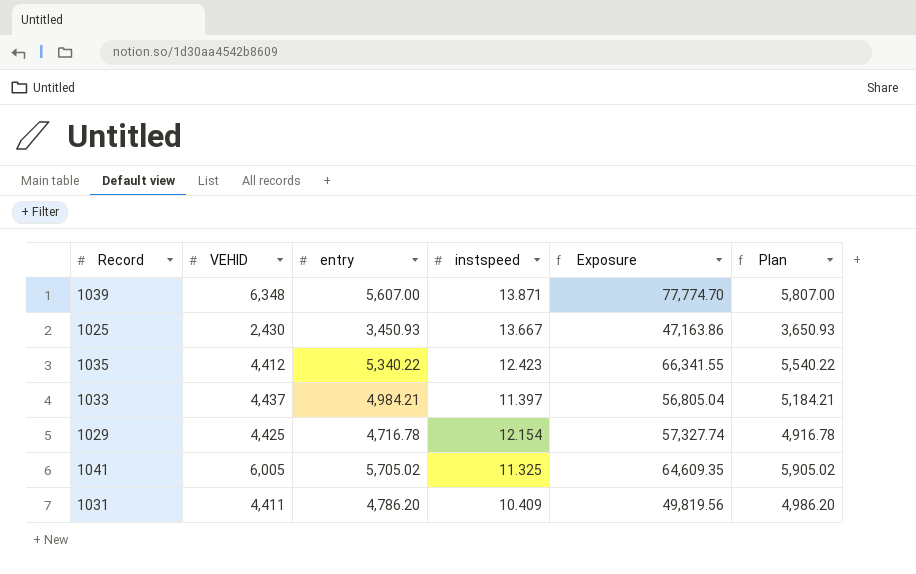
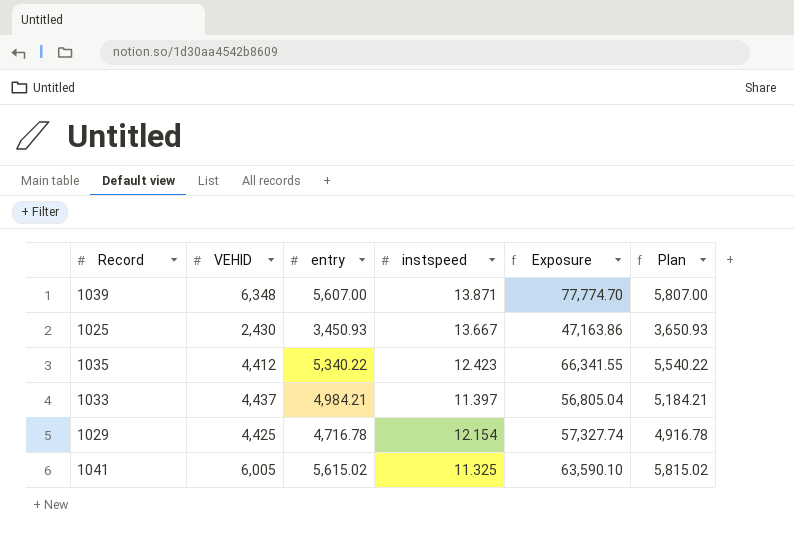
row 1031: 4,411 | 4,786.20 | 10.409 | 49,819.56 | 4,986.20 -> none
1041 | entry: 5,705.02 -> 5,615.02
1041 | Exposure: 64,609.35 -> 63,590.10
1041 | Plan: 5,905.02 -> 5,815.02

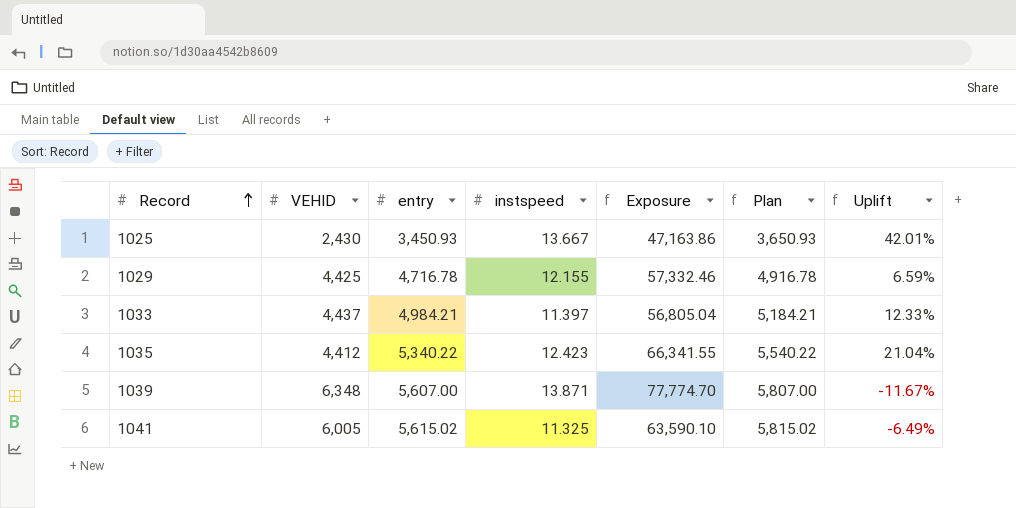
row order: none -> Record ascending
column Uplift | formula: none -> ([entry] - [VEHID]) / [VEHID]
1029 | instspeed: 12.154 -> 12.155
1029 | Exposure: 57,327.74 -> 57,332.46

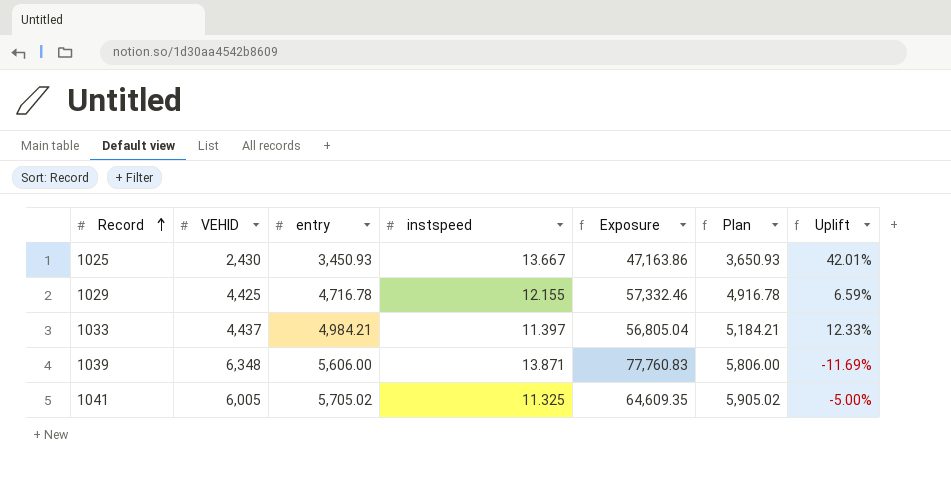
row 1035: 4,412 | 5,340.22 | 12.423 | 66,341.55 | 5,540.22 | 21.04% -> none
1039 | entry: 5,607.00 -> 5,606.00
1039 | Exposure: 77,774.70 -> 77,760.83
1039 | Plan: 5,807.00 -> 5,806.00
1039 | Uplift: -11.67% -> -11.69%
1041 | entry: 5,615.02 -> 5,705.02
1041 | Exposure: 63,590.10 -> 64,609.35
1041 | Plan: 5,815.02 -> 5,905.02
1041 | Uplift: -6.49% -> -5.00%

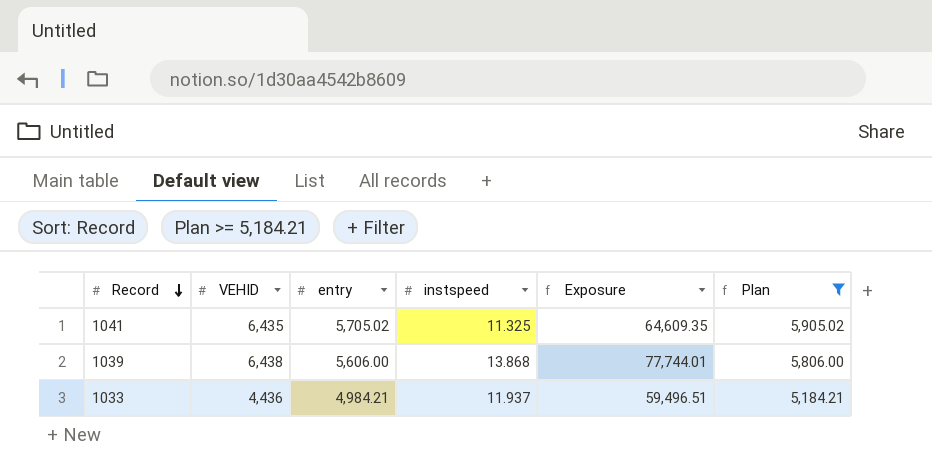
filter: none -> Plan >= 5,184.21
row order: Record ascending -> Record descending
column Uplift | formula: ([entry] - [VEHID]) / [VEHID] -> none
1041 | VEHID: 6,005 -> 6,435
1039 | VEHID: 6,348 -> 6,438
1039 | instspeed: 13.871 -> 13.868
1039 | Exposure: 77,760.83 -> 77,744.01
1033 | VEHID: 4,437 -> 4,436
1033 | instspeed: 11.397 -> 11.937
1033 | Exposure: 56,805.04 -> 59,496.51

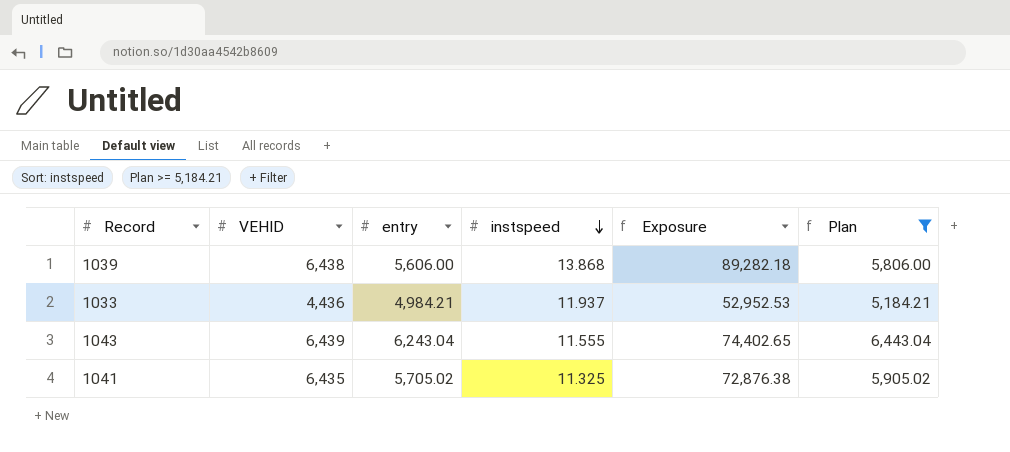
row order: Record descending -> instspeed descending
column Exposure | formula: [entry] * [instspeed] -> [VEHID] * [instspeed]
row 1043: none -> 6,439 | 6,243.04 | 11.555 | 74,402.65 | 6,443.04

